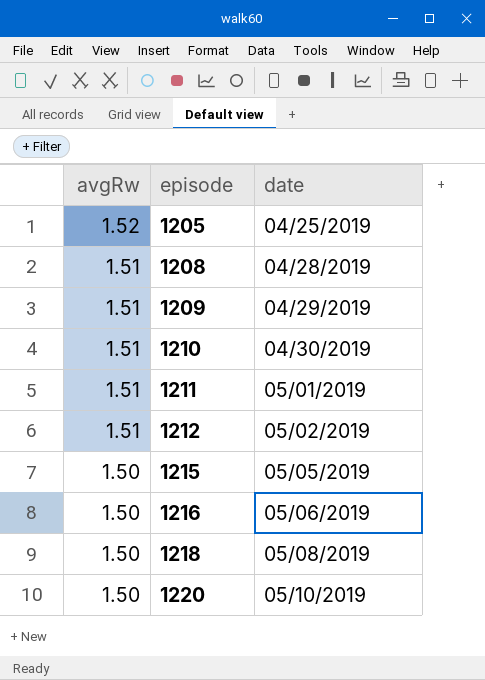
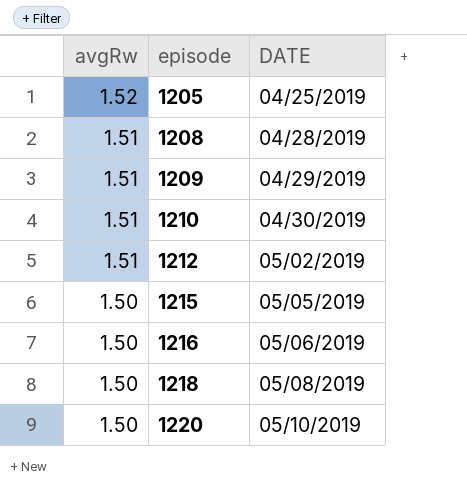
column name: date -> DATE
row 1211: 1.51 | 05/01/2019 -> none

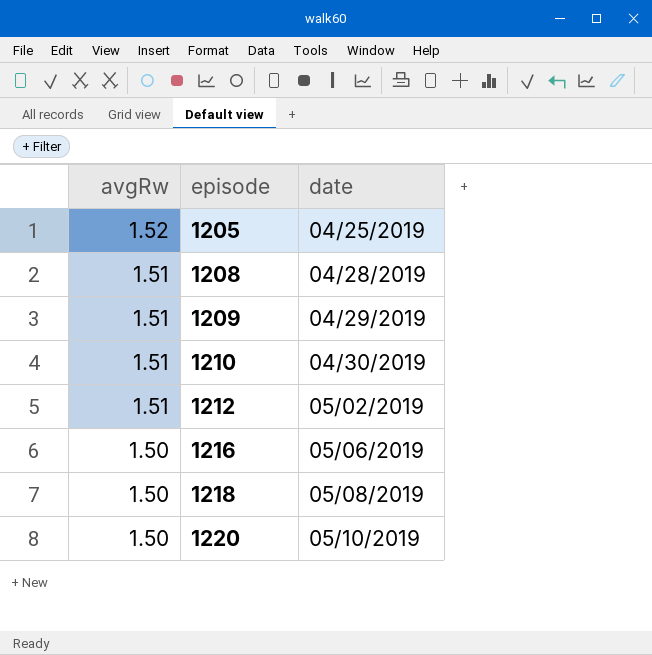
column name: DATE -> date
row 1215: 1.50 | 05/05/2019 -> none

